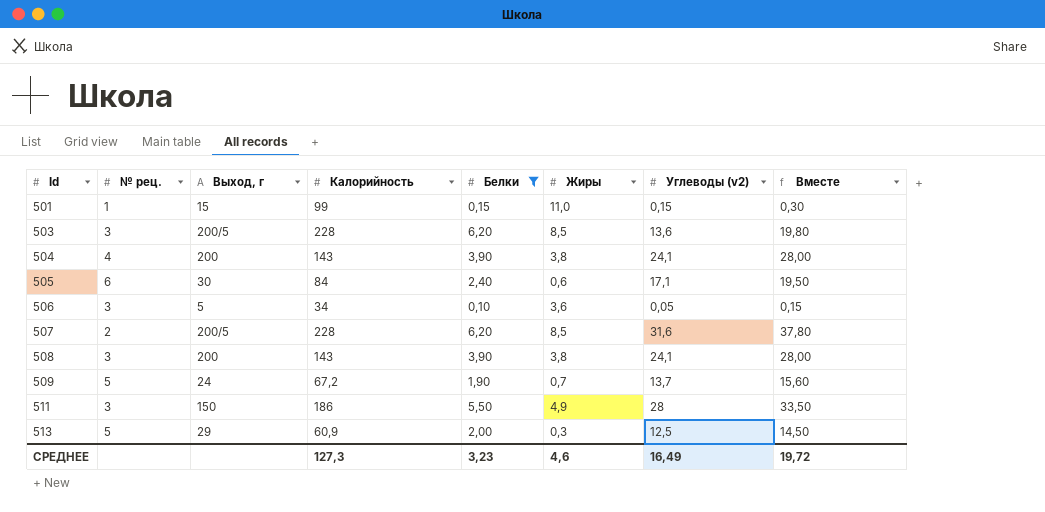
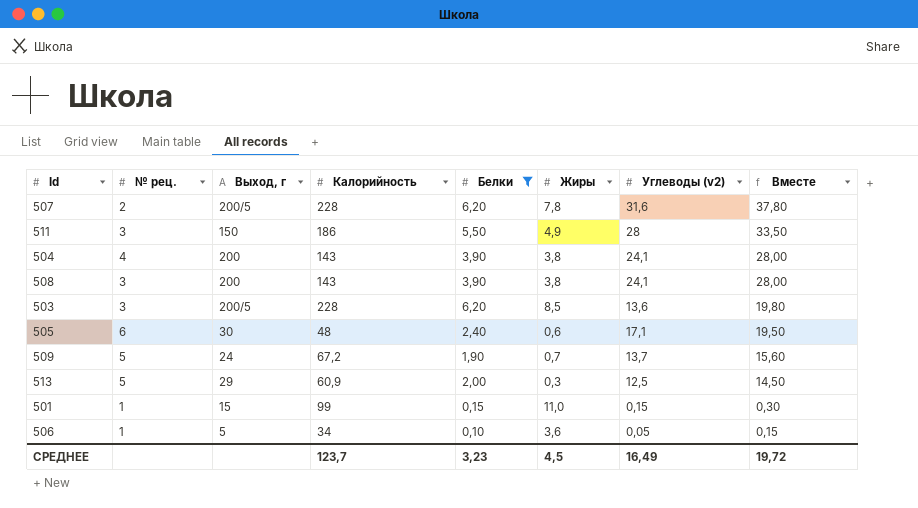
row order: Id ascending -> Вместе descending
507 | Жиры: 8,5 -> 7,8
505 | Калорийность: 84 -> 48
506 | № рец.: 3 -> 1
СРЕДНЕЕ | Калорийность: 127,3 -> 123,7
СРЕДНЕЕ | Жиры: 4,6 -> 4,5

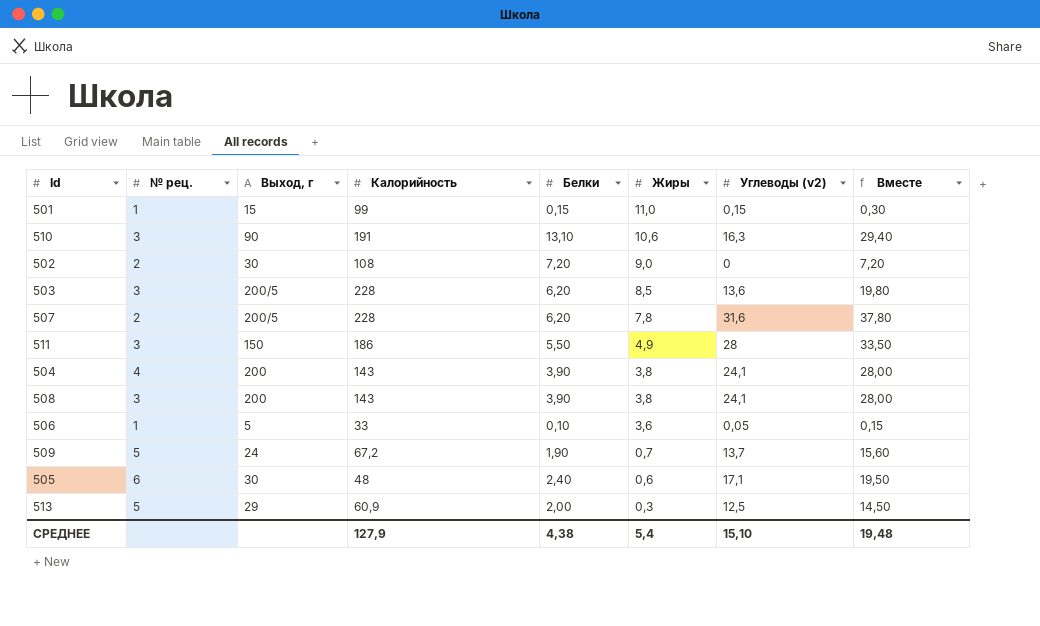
filter: Белки <= 6,20 -> none
row order: Вместе descending -> Жиры descending
506 | Калорийность: 34 -> 33
СРЕДНЕЕ | Калорийность: 123,7 -> 127,9
СРЕДНЕЕ | Белки: 3,23 -> 4,38
СРЕДНЕЕ | Жиры: 4,5 -> 5,4
СРЕДНЕЕ | Углеводы (v2): 16,49 -> 15,10
СРЕДНЕЕ | Вместе: 19,72 -> 19,48

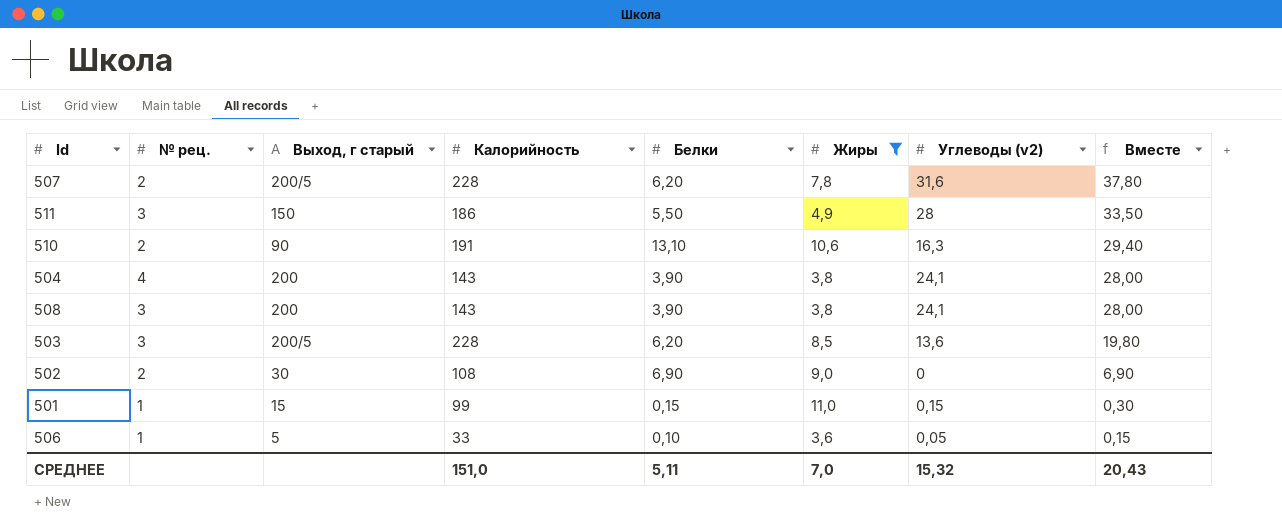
filter: none -> Жиры >= 3,6
row order: Жиры descending -> Вместе descending
column name: Выход, г -> Выход, г старый
510 | № рец.: 3 -> 2
502 | Белки: 7,20 -> 6,90
502 | Вместе: 7,20 -> 6,90
СРЕДНЕЕ | Калорийность: 127,9 -> 151,0
СРЕДНЕЕ | Белки: 4,38 -> 5,11
СРЕДНЕЕ | Жиры: 5,4 -> 7,0
СРЕДНЕЕ | Углеводы (v2): 15,10 -> 15,32
СРЕДНЕЕ | Вместе: 19,48 -> 20,43

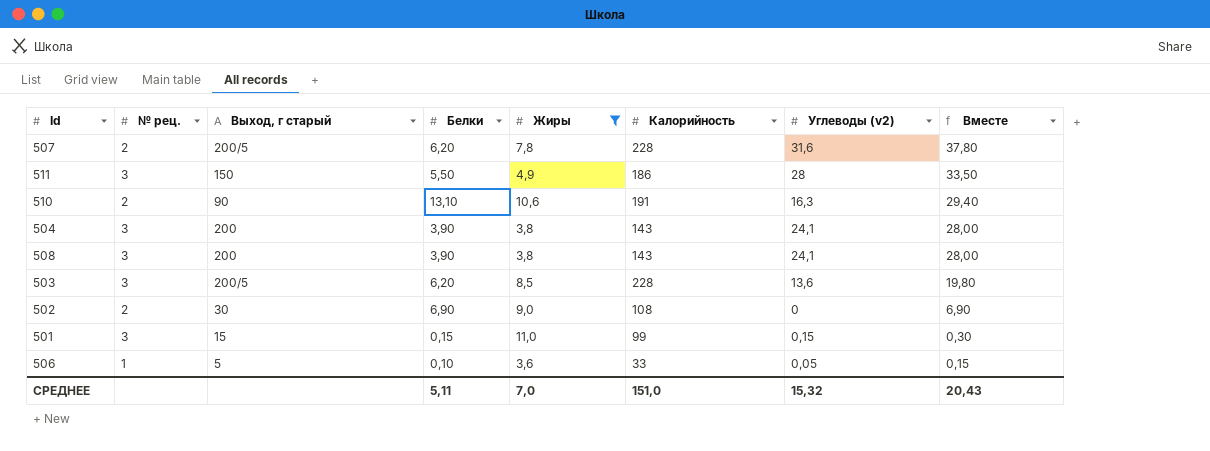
column Калорийность | position: 4 -> 6
504 | № рец.: 4 -> 3
501 | № рец.: 1 -> 3

